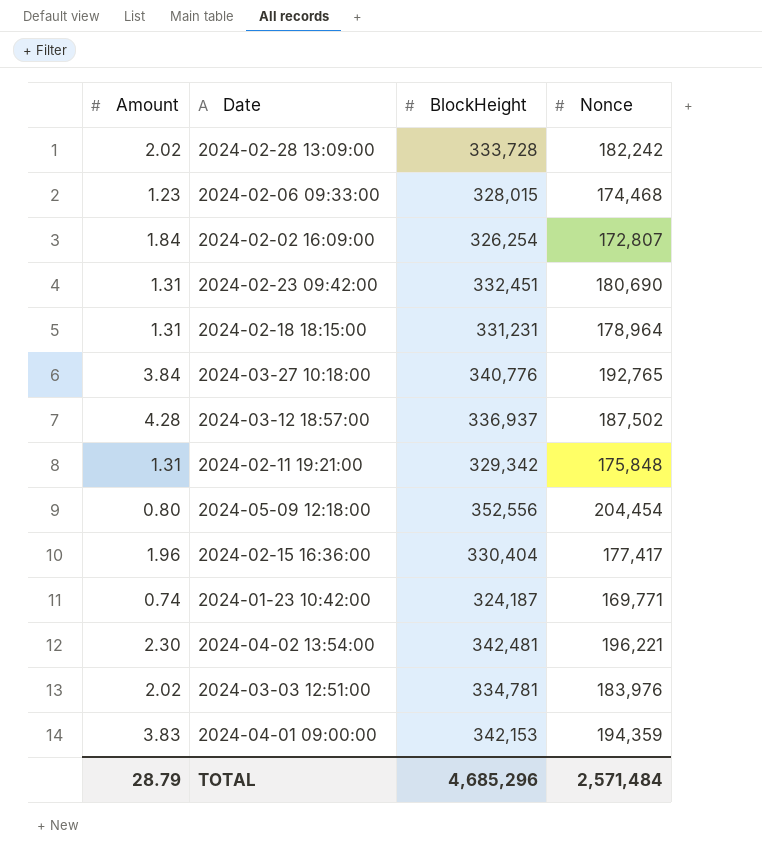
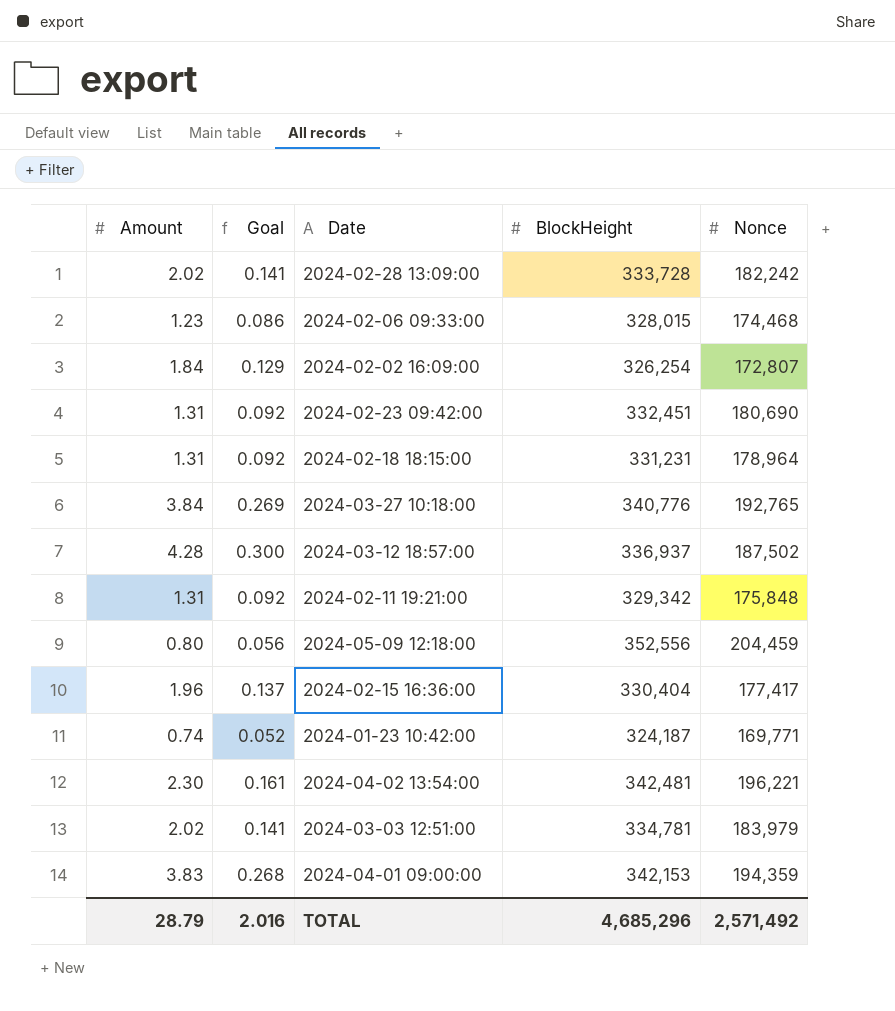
column Goal | formula: none -> [Amount] * 0.07
2024-05-09 12:18:00 | Nonce: 204,454 -> 204,459
2024-03-03 12:51:00 | Nonce: 183,976 -> 183,979
TOTAL | Nonce: 2,571,484 -> 2,571,492

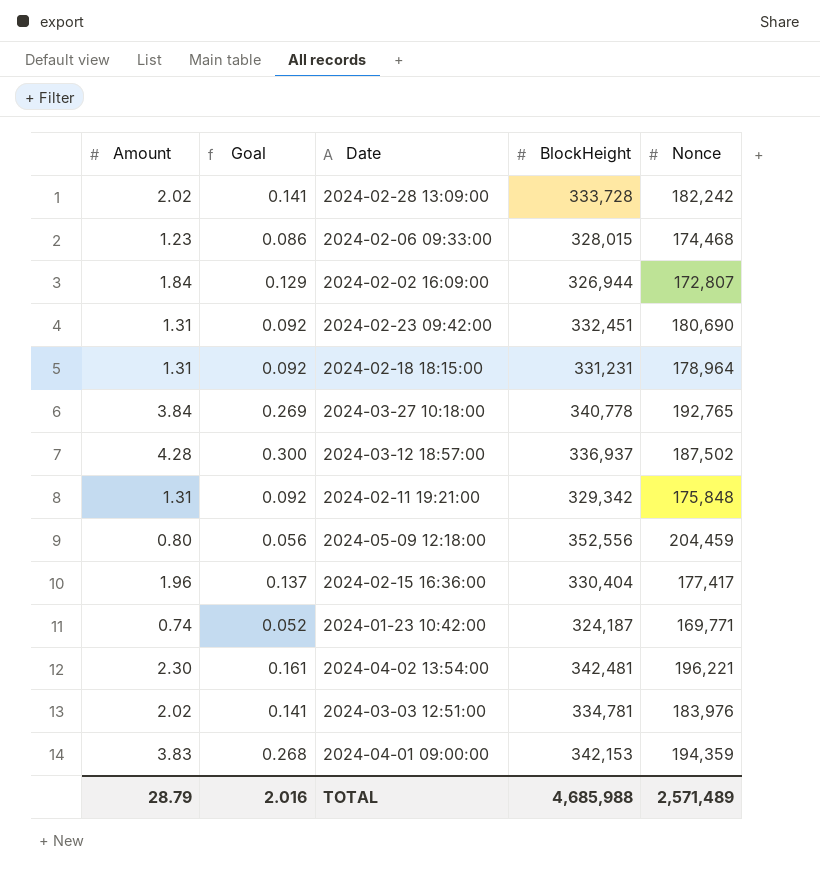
2024-02-02 16:09:00 | BlockHeight: 326,254 -> 326,944
2024-03-27 10:18:00 | BlockHeight: 340,776 -> 340,778
2024-03-03 12:51:00 | Nonce: 183,979 -> 183,976
TOTAL | BlockHeight: 4,685,296 -> 4,685,988
TOTAL | Nonce: 2,571,492 -> 2,571,489

